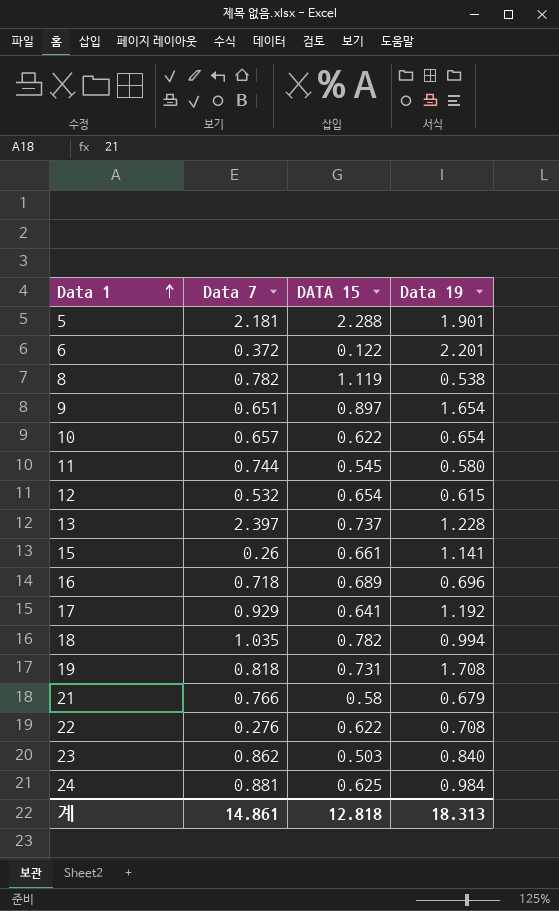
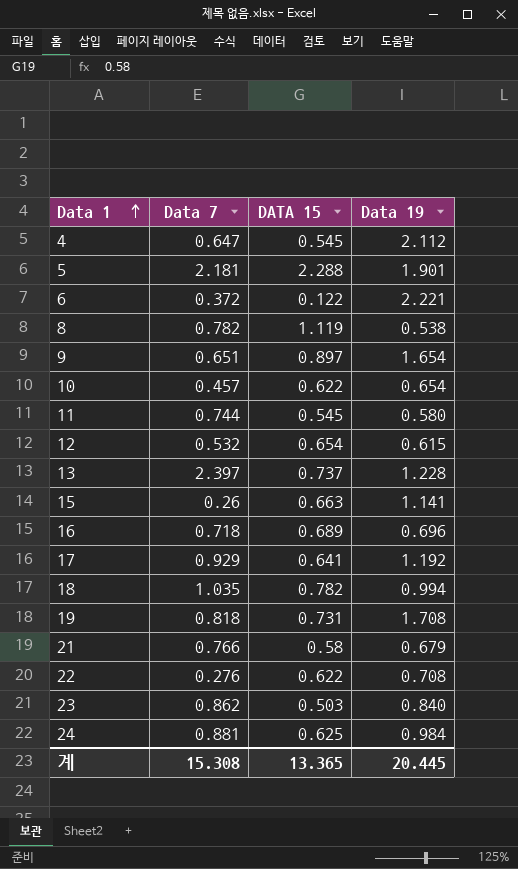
row 4: none -> 0.647 | 0.545 | 2.112
6 | Data 19: 2.201 -> 2.221
10 | Data 7: 0.657 -> 0.457
15 | DATA 15: 0.661 -> 0.663
계 | Data 7: 14.861 -> 15.308
계 | DATA 15: 12.818 -> 13.365
계 | Data 19: 18.313 -> 20.445

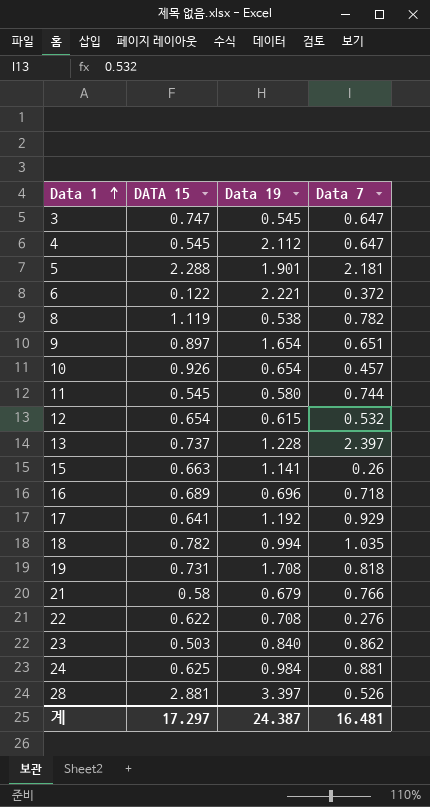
column Data 7 | position: 2 -> 4
row 3: none -> 0.747 | 0.545 | 0.647
10 | DATA 15: 0.622 -> 0.926
row 28: none -> 2.881 | 3.397 | 0.526
계 | DATA 15: 13.365 -> 17.297
계 | Data 19: 20.445 -> 24.387
계 | Data 7: 15.308 -> 16.481

